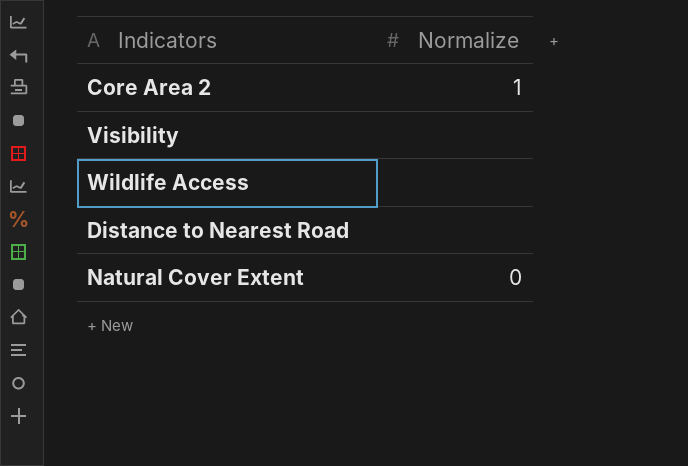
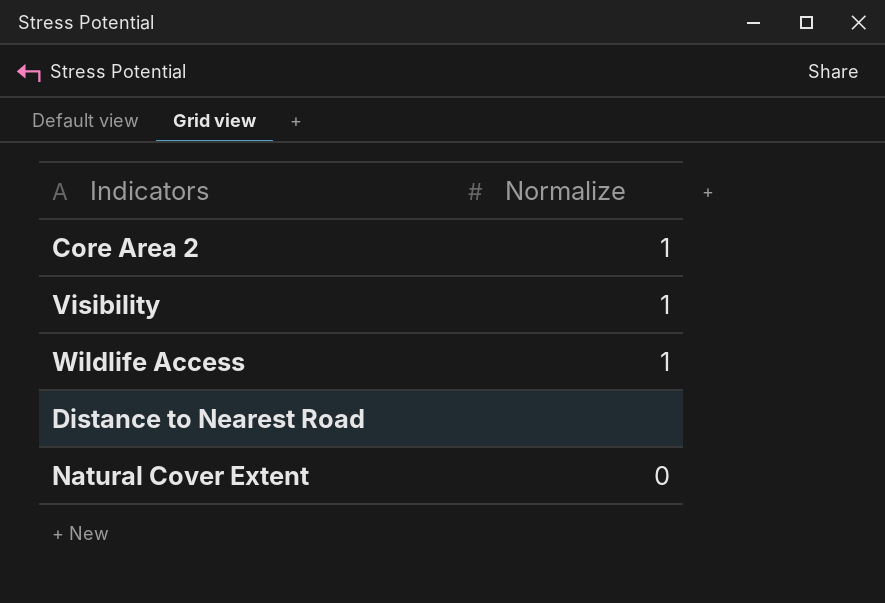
Visibility | Normalize: none -> 1
Wildlife Access | Normalize: none -> 1

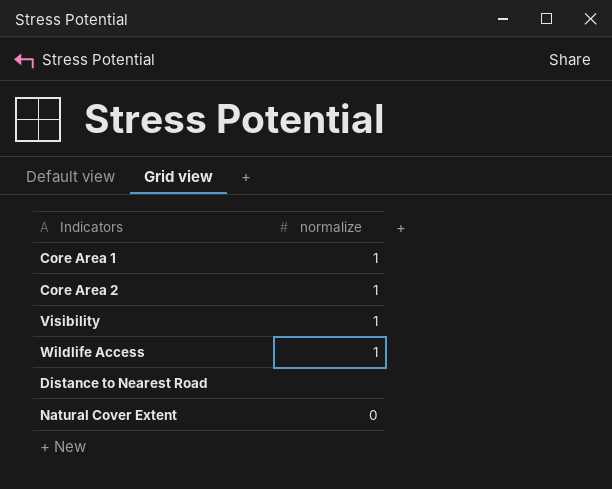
column name: Normalize -> normalize
row Core Area 1: none -> 1

